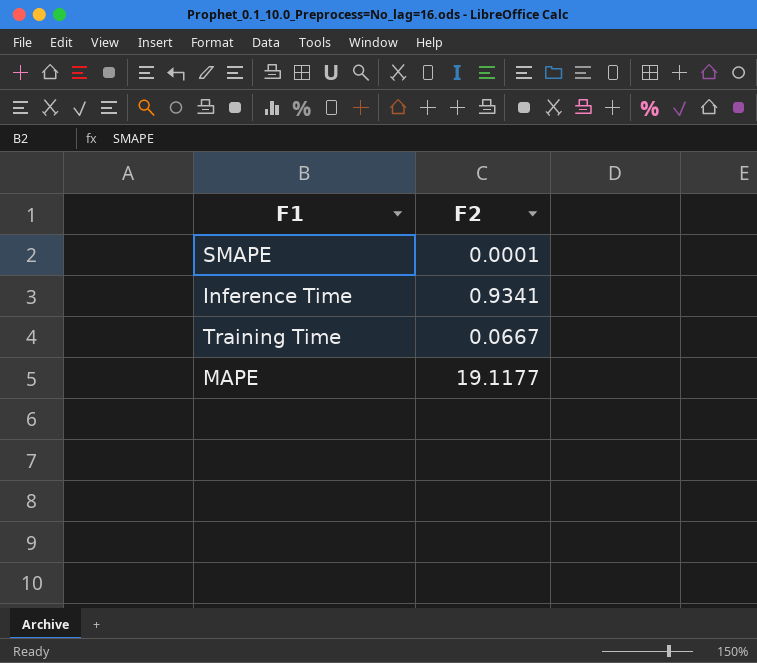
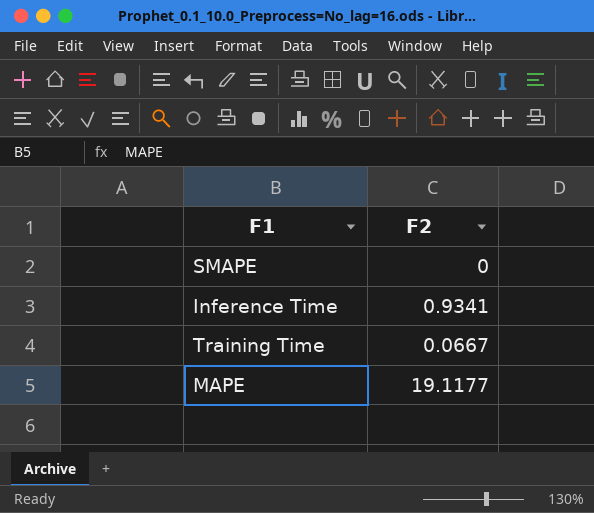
SMAPE | F2: 0.0001 -> 0

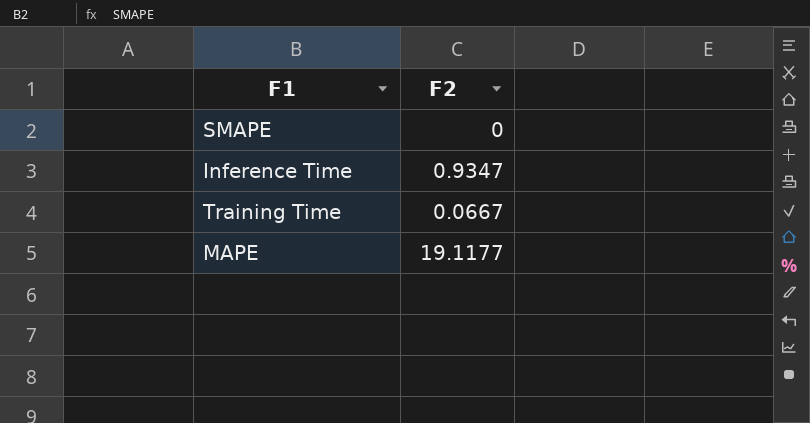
Inference Time | F2: 0.9341 -> 0.9347

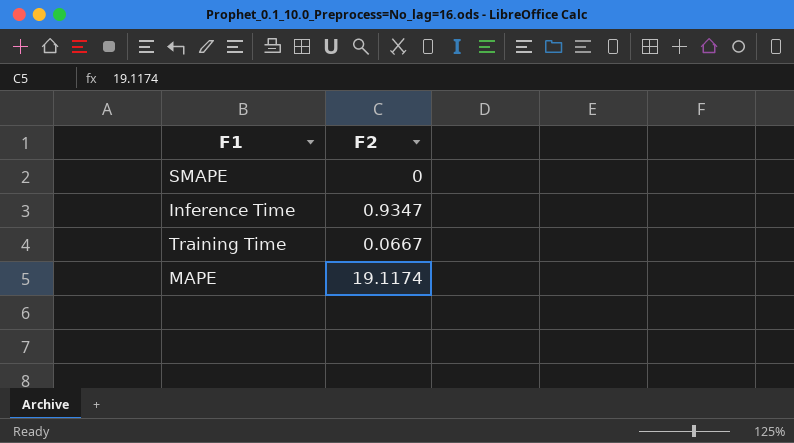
MAPE | F2: 19.1177 -> 19.1174

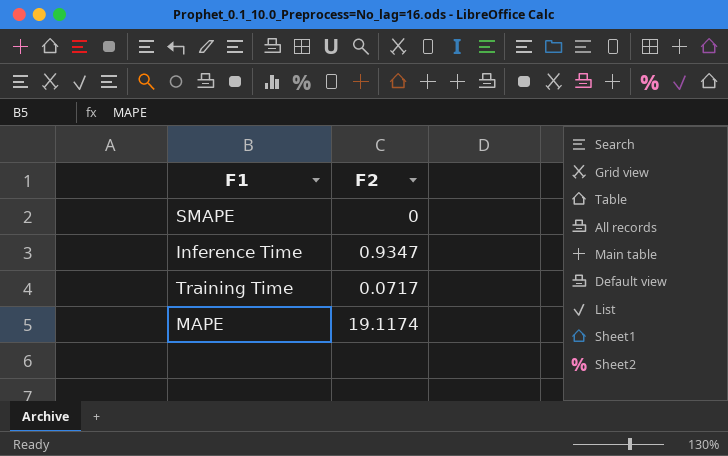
Training Time | F2: 0.0667 -> 0.0717

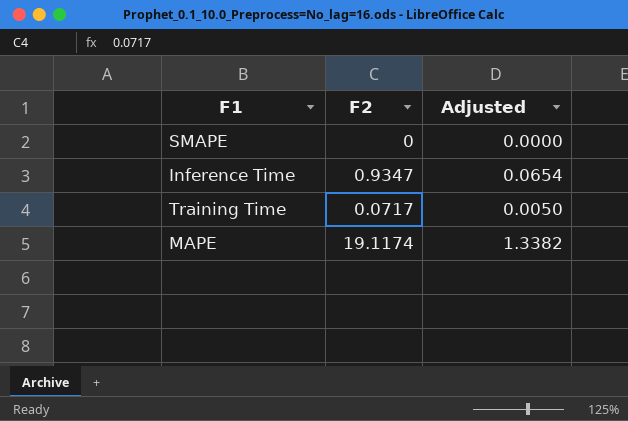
column Adjusted | formula: none -> [F2] * 0.07

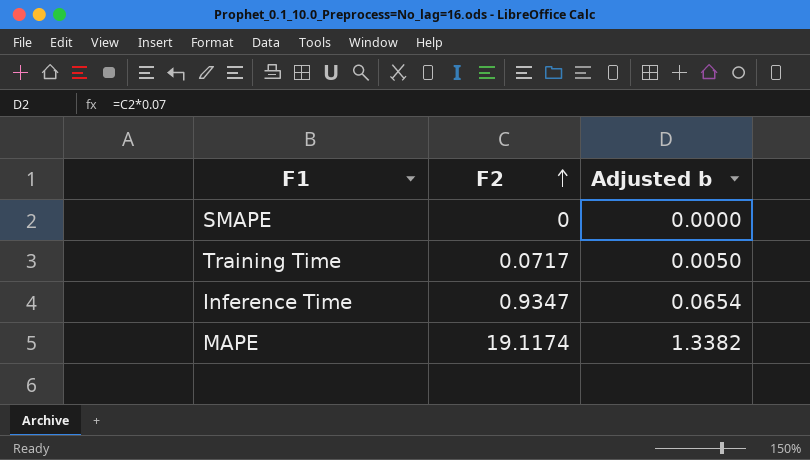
row order: none -> F2 ascending
column name: Adjusted -> Adjusted b

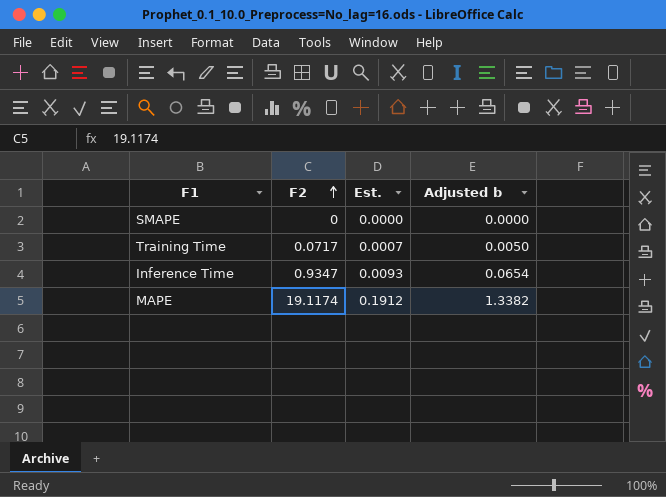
column Est. | formula: none -> [F2] * 0.01

